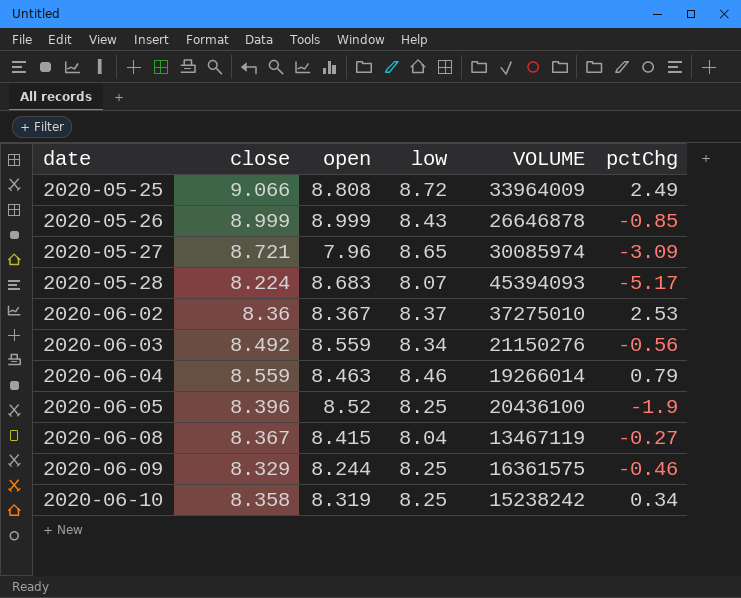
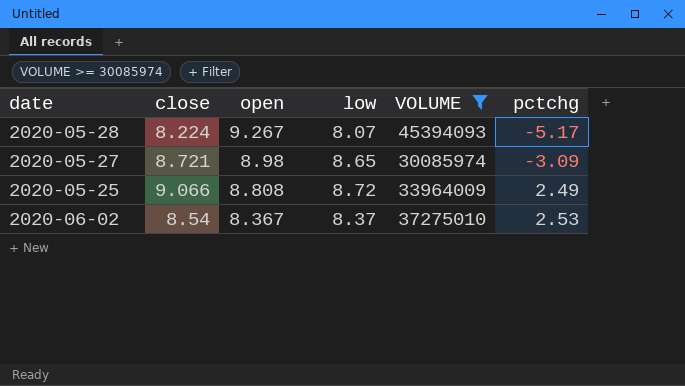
filter: none -> VOLUME >= 30085974
row order: date ascending -> open descending
column name: pctChg -> pctchg
2020-05-28 | open: 8.683 -> 9.267
2020-05-27 | open: 7.96 -> 8.98
2020-06-02 | close: 8.36 -> 8.54

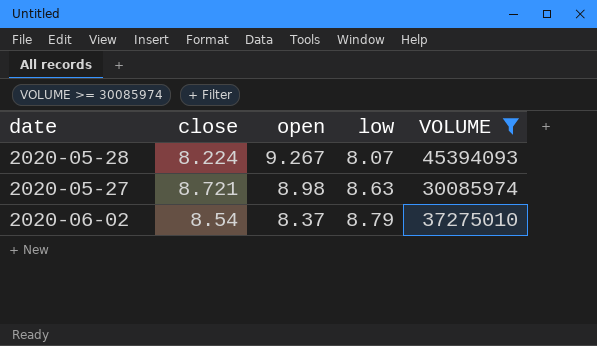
column pctchg | position: 6 -> none
row 2020-05-25: 9.066 | 8.808 | 8.72 | 33964009 | 2.49 -> none
2020-05-27 | low: 8.65 -> 8.63
2020-06-02 | open: 8.367 -> 8.37
2020-06-02 | low: 8.37 -> 8.79

